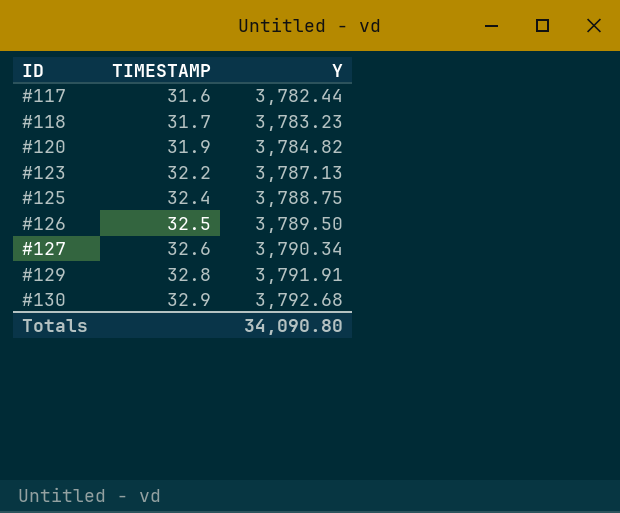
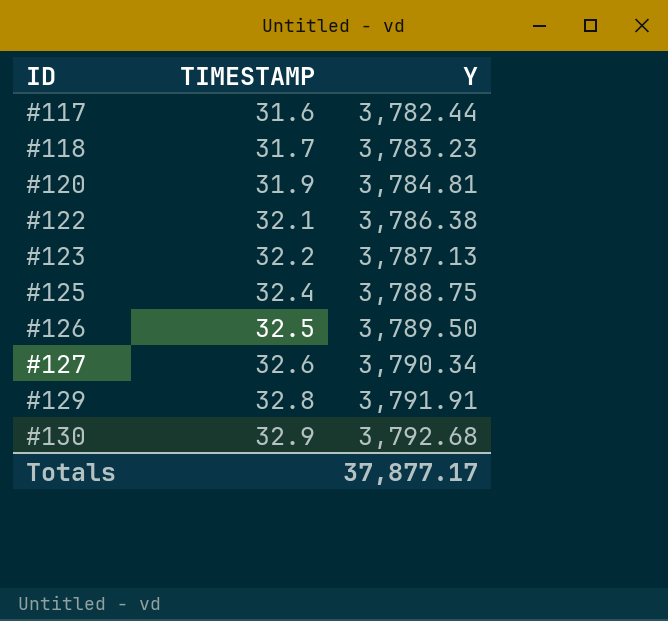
#120 | Y: 3,784.82 -> 3,784.81
row #122: none -> 32.1 | 3,786.38
Totals | Y: 34,090.80 -> 37,877.17

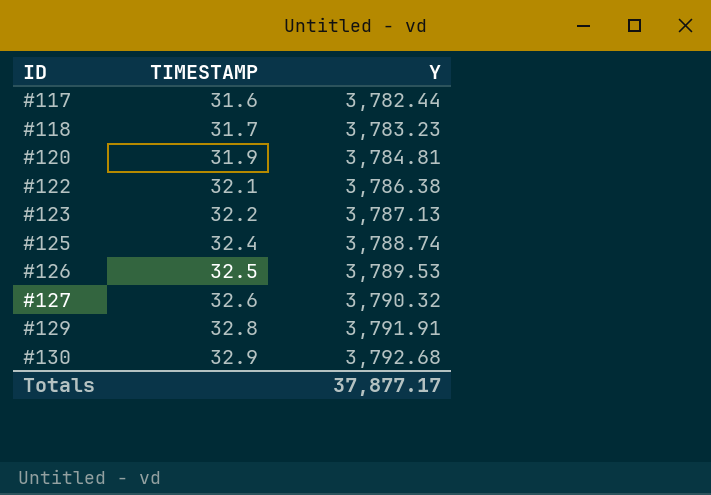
#125 | Y: 3,788.75 -> 3,788.74
#126 | Y: 3,789.50 -> 3,789.53
#127 | Y: 3,790.34 -> 3,790.32

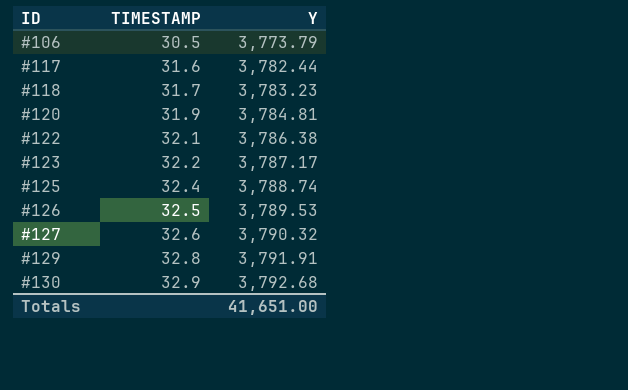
row #106: none -> 30.5 | 3,773.79
#123 | Y: 3,787.13 -> 3,787.17
Totals | Y: 37,877.17 -> 41,651.00

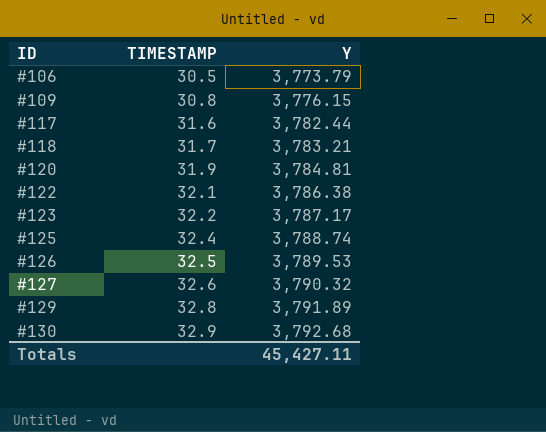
row #109: none -> 30.8 | 3,776.15
#118 | Y: 3,783.23 -> 3,783.21
#129 | Y: 3,791.91 -> 3,791.89
Totals | Y: 41,651.00 -> 45,427.11

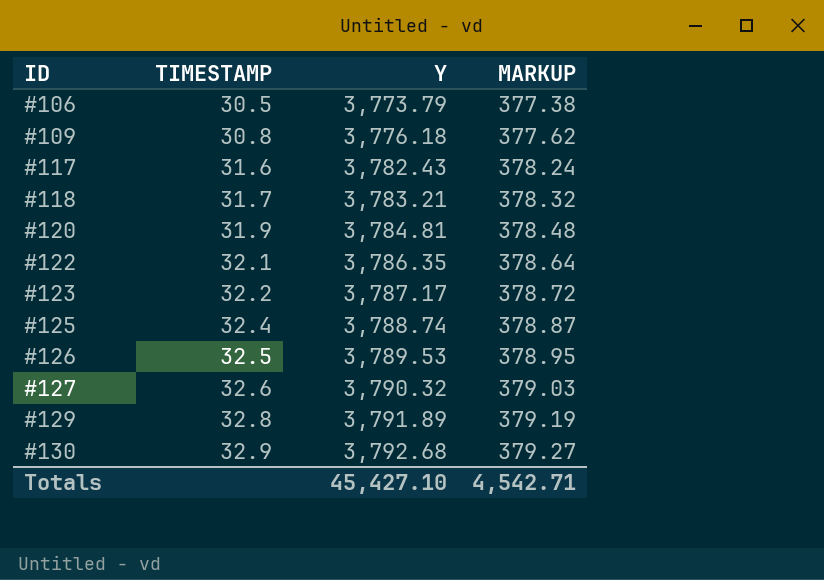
column MARKUP | formula: none -> [Y] * 0.1
#109 | Y: 3,776.15 -> 3,776.18
#117 | Y: 3,782.44 -> 3,782.43
#122 | Y: 3,786.38 -> 3,786.35
Totals | Y: 45,427.11 -> 45,427.10

